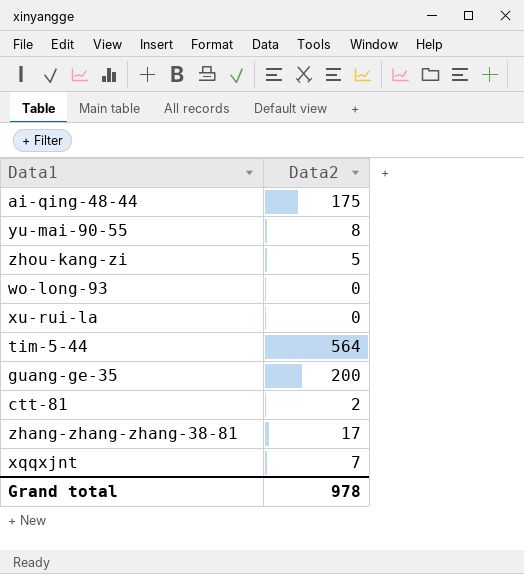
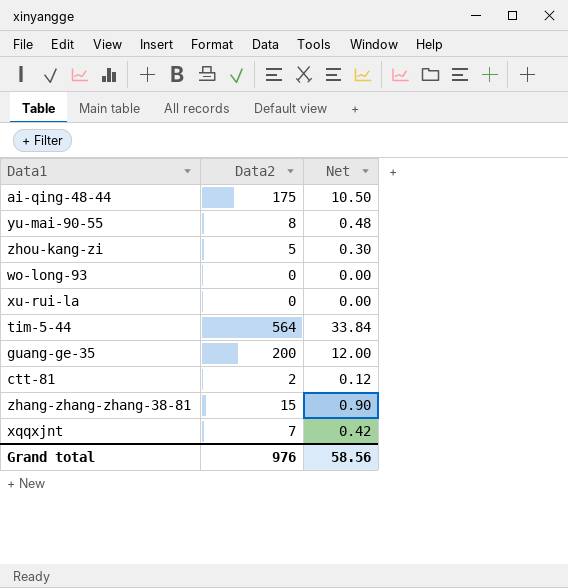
column Net | formula: none -> [Data2] * 0.06
zhang-zhang-zhang-38-81 | Data2: 17 -> 15
Grand total | Data2: 978 -> 976

